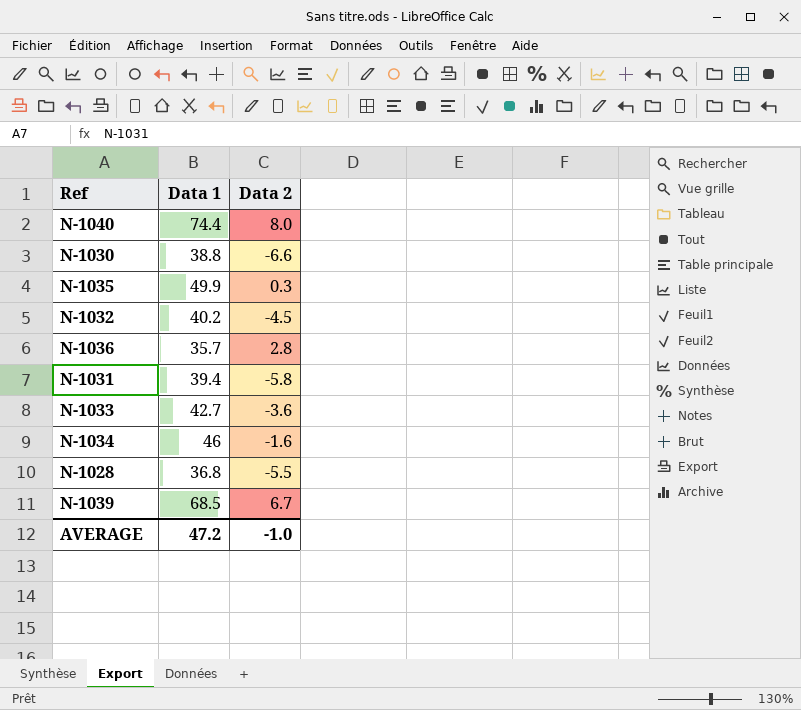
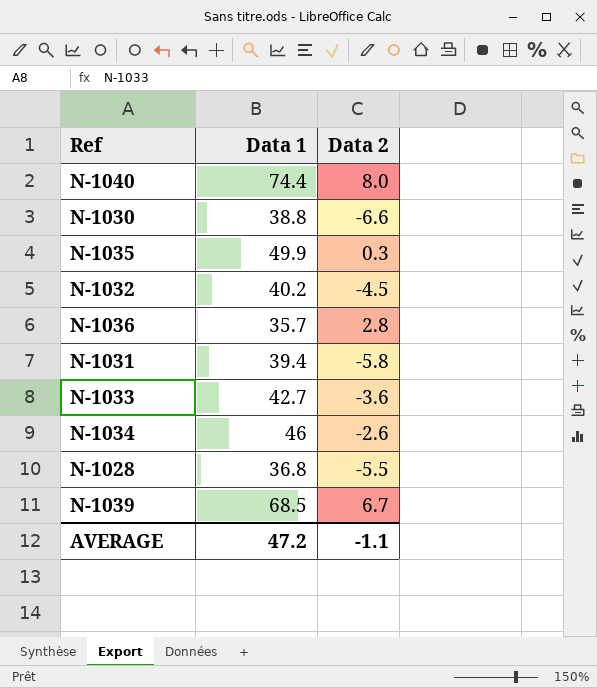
N-1034 | Data 2: -1.6 -> -2.6
AVERAGE | Data 2: -1.0 -> -1.1

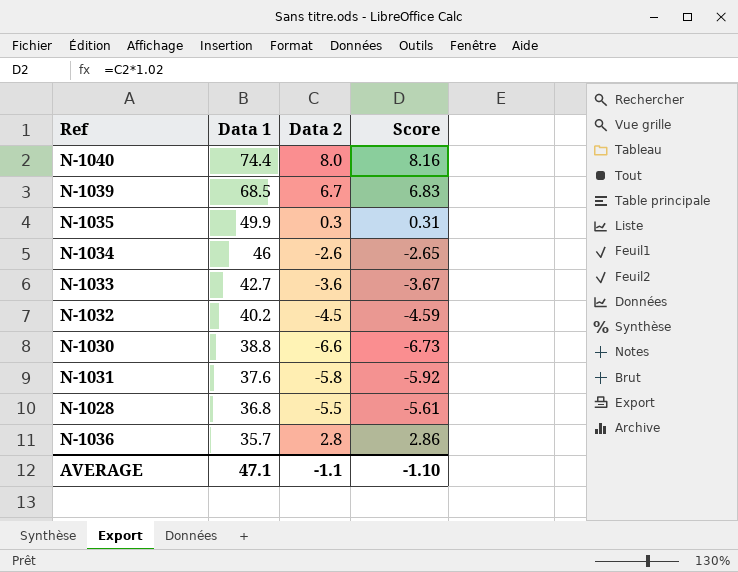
row order: none -> Data 1 descending
column Score | formula: none -> [Data 2] * 1.02
N-1031 | Data 1: 39.4 -> 37.6
AVERAGE | Data 1: 47.2 -> 47.1

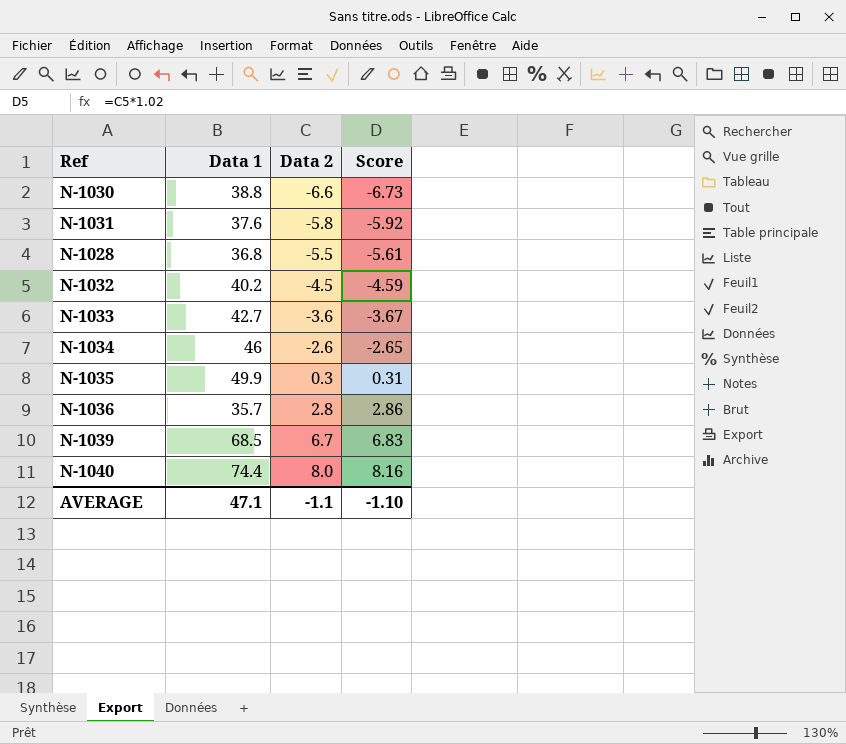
row order: Data 1 descending -> Data 2 ascending

